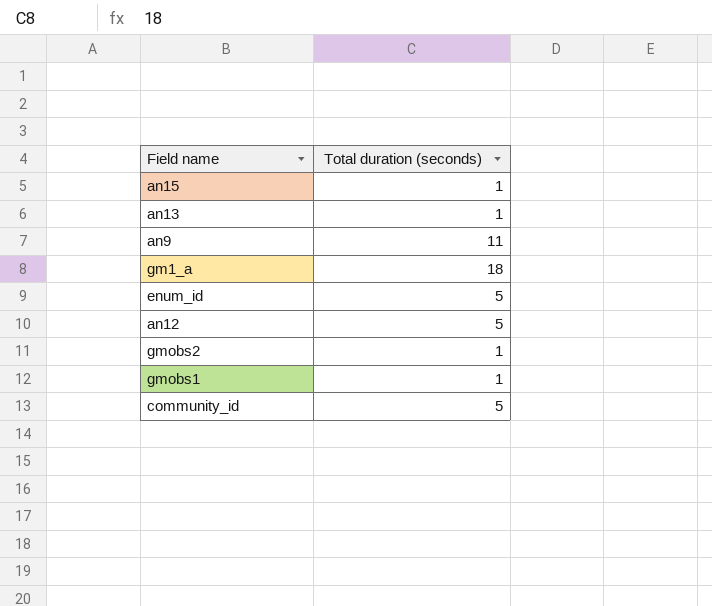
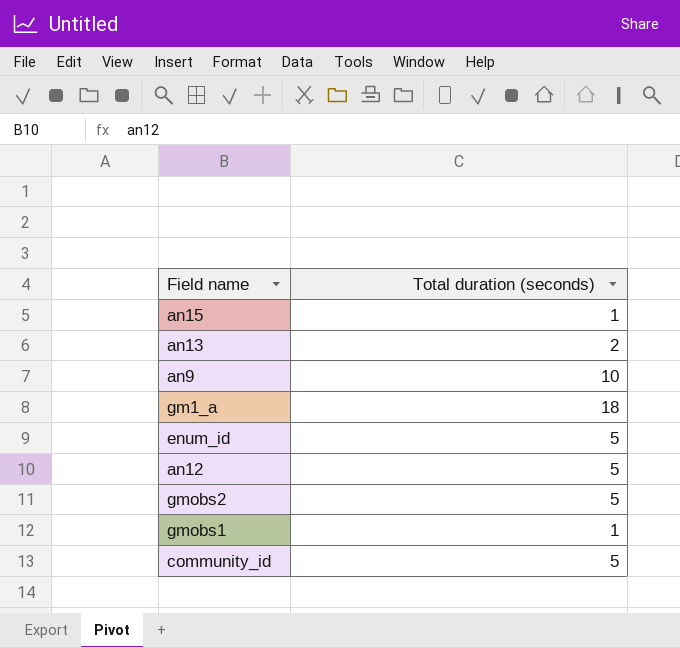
an13 | Total duration (seconds): 1 -> 2
an9 | Total duration (seconds): 11 -> 10
gmobs2 | Total duration (seconds): 1 -> 5

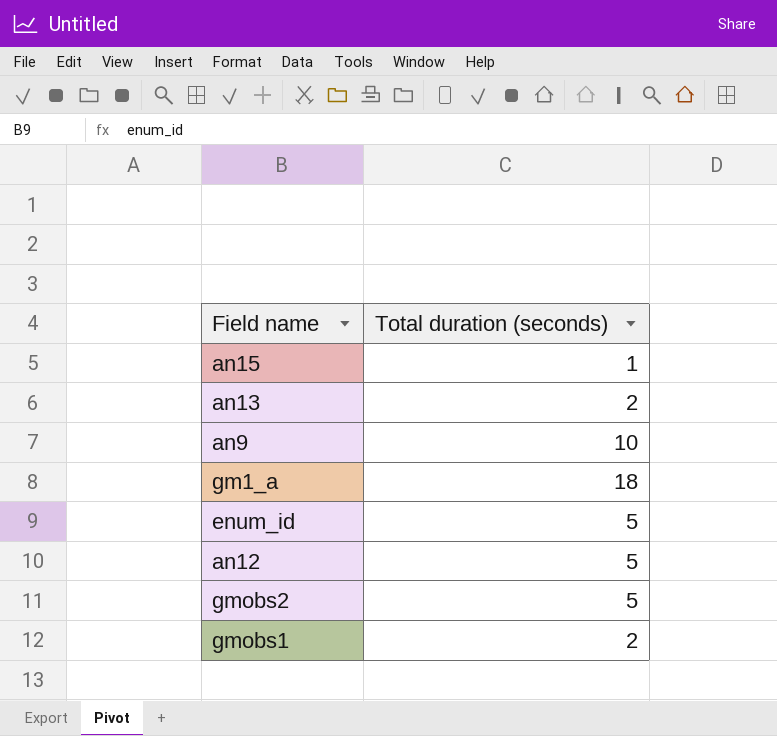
row community_id: 5 -> none
gmobs1 | Total duration (seconds): 1 -> 2

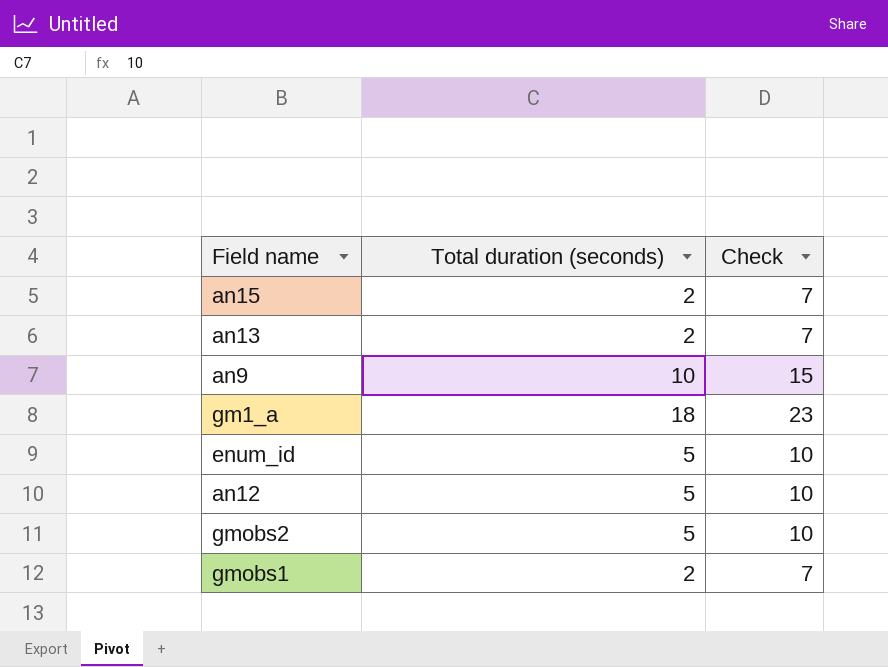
column Check | formula: none -> [Total duration (seconds)] + 5
an15 | Total duration (seconds): 1 -> 2

